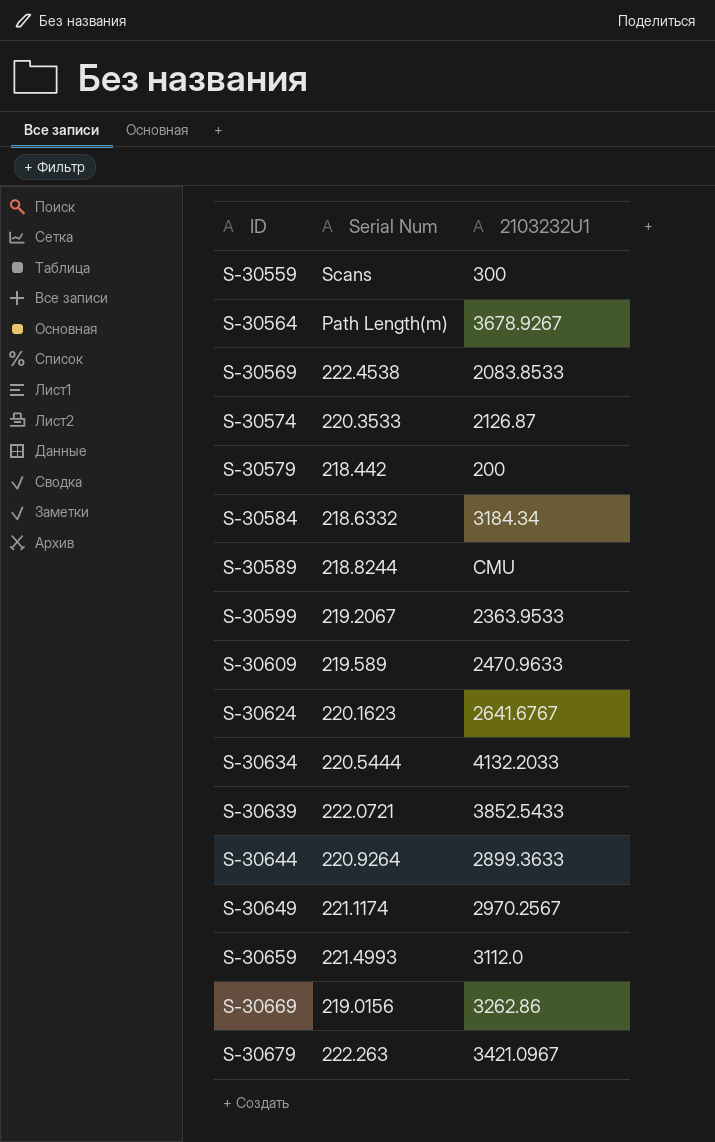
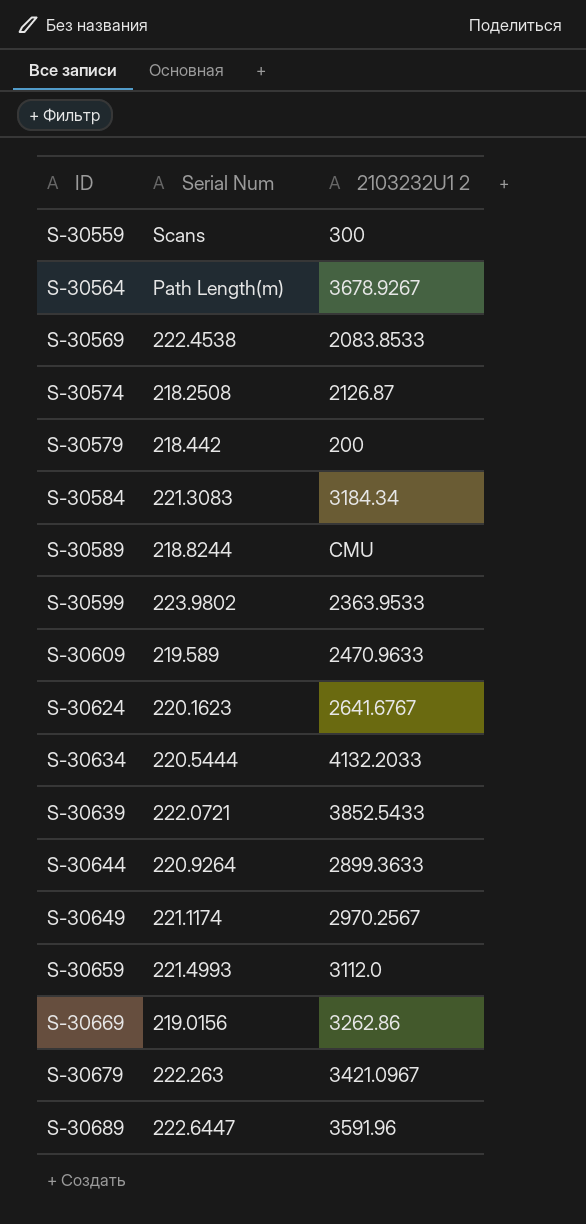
column name: 2103232U1 -> 2103232U1 2
S-30574 | Serial Num: 220.3533 -> 218.2508
S-30584 | Serial Num: 218.6332 -> 221.3083
S-30599 | Serial Num: 219.2067 -> 223.9802
row S-30689: none -> 222.6447 | 3591.96

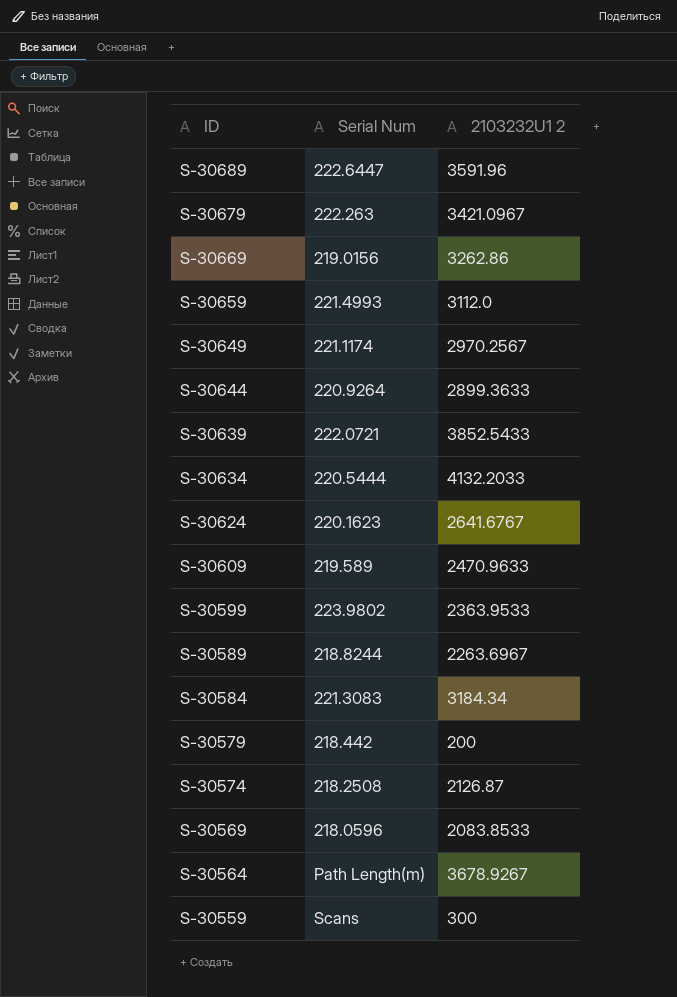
row order: ID ascending -> ID descending
S-30589 | 2103232U1 2: CMU -> 2263.6967
S-30569 | Serial Num: 222.4538 -> 218.0596

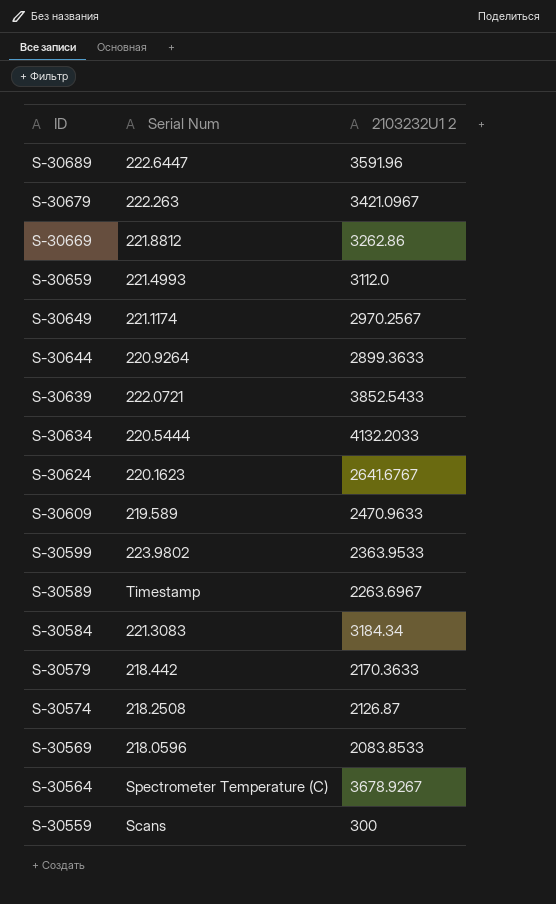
S-30669 | Serial Num: 219.0156 -> 221.8812
S-30589 | Serial Num: 218.8244 -> Timestamp
S-30579 | 2103232U1 2: 200 -> 2170.3633
S-30564 | Serial Num: Path Length(m) -> Spectrometer Temperature (C)

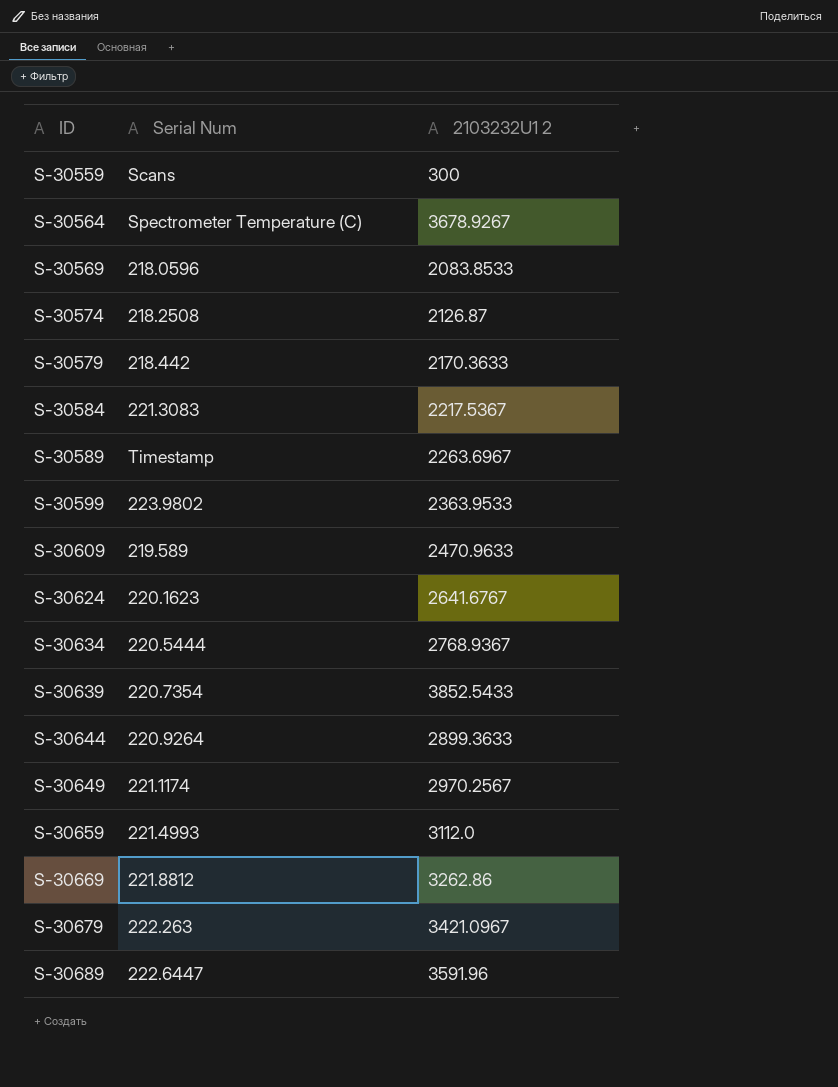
row order: ID descending -> ID ascending
S-30584 | 2103232U1 2: 3184.34 -> 2217.5367
S-30634 | 2103232U1 2: 4132.2033 -> 2768.9367
S-30639 | Serial Num: 222.0721 -> 220.7354

